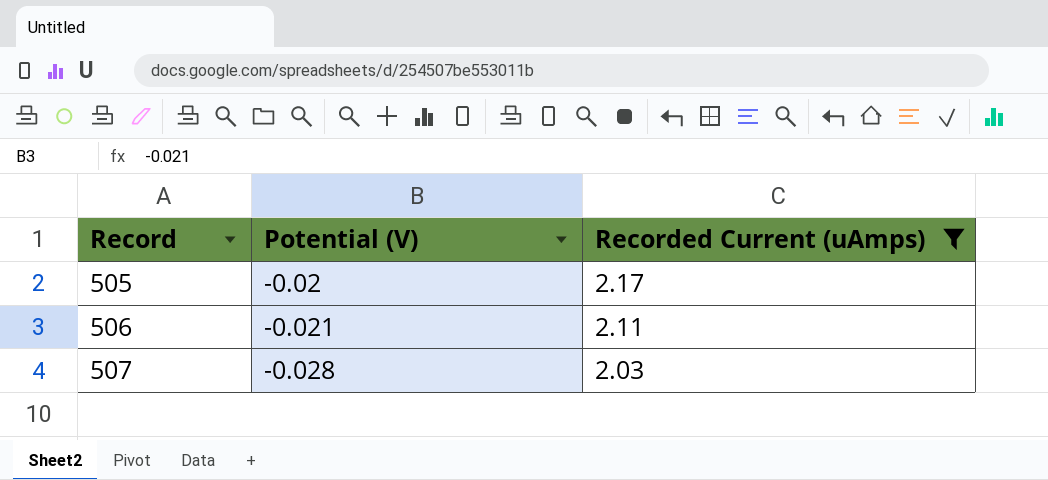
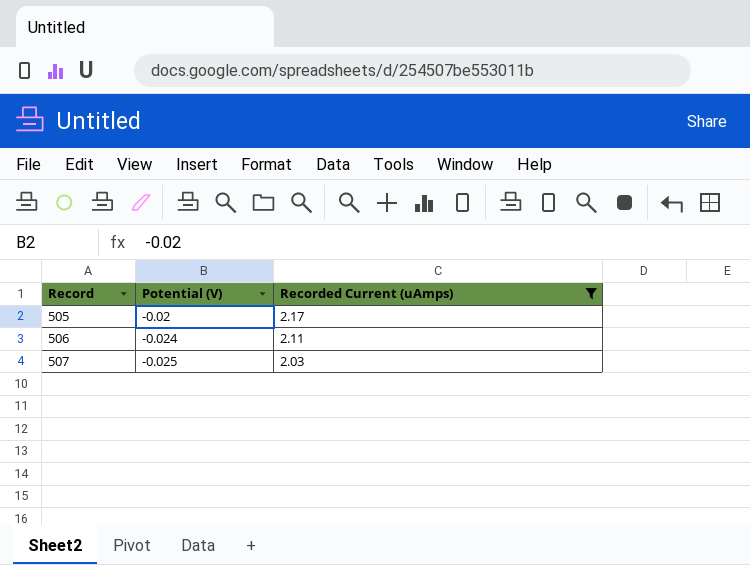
506 | Potential (V): -0.021 -> -0.024
507 | Potential (V): -0.028 -> -0.025

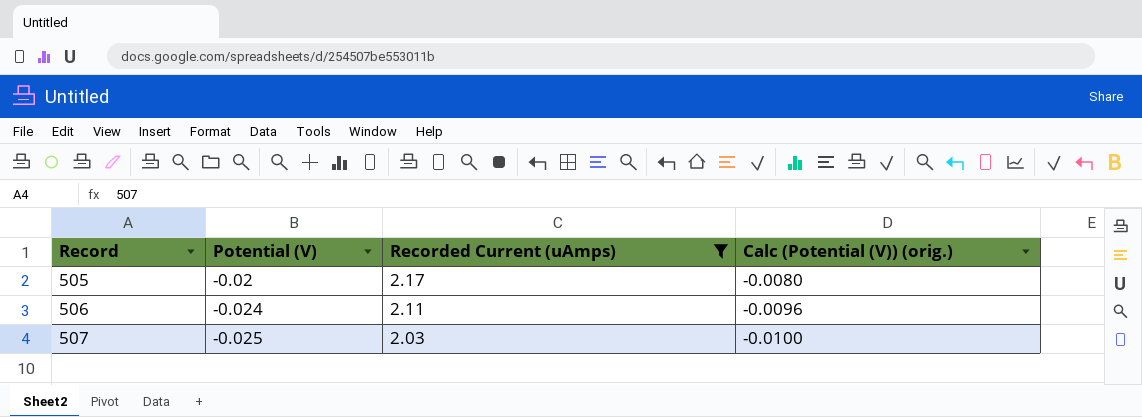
column Calc (Potential (V)) (orig.) | formula: none -> [Potential (V)] * 0.4

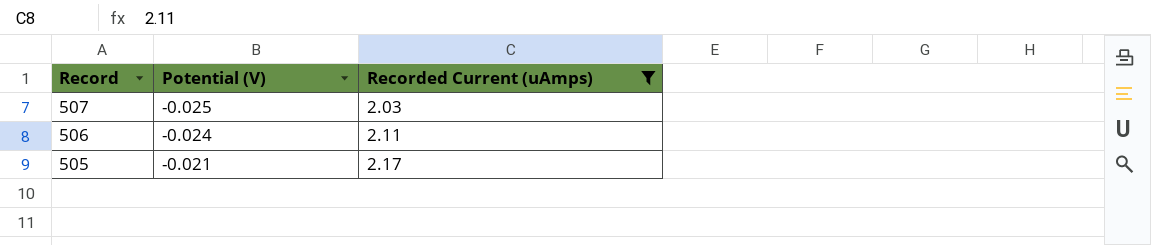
row order: Record ascending -> Record descending
column Calc (Potential (V)) (orig.) | formula: [Potential (V)] * 0.4 -> none
505 | Potential (V): -0.02 -> -0.021

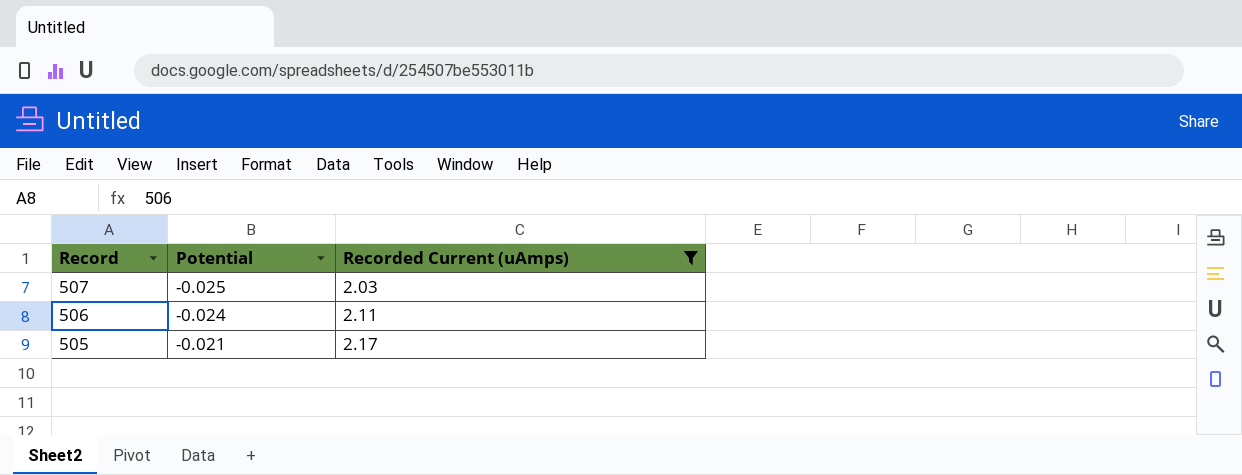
column name: Potential (V) -> Potential

